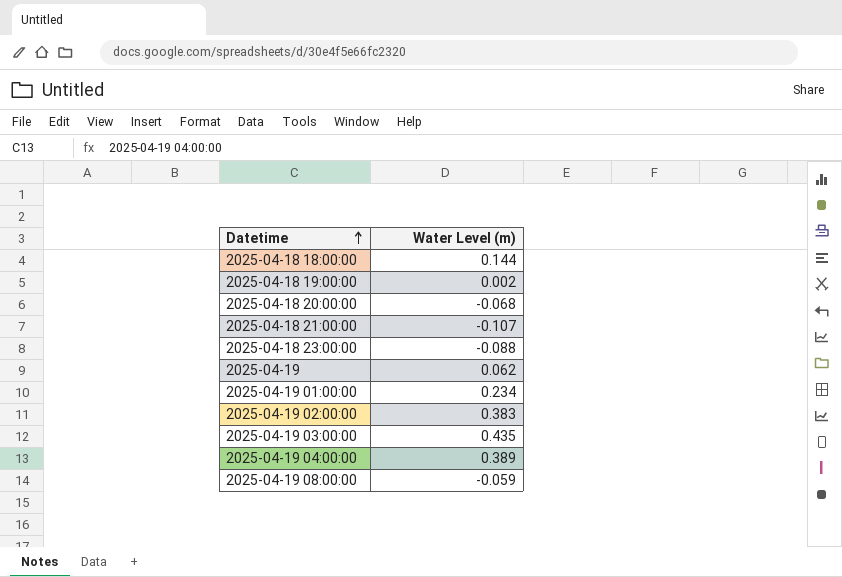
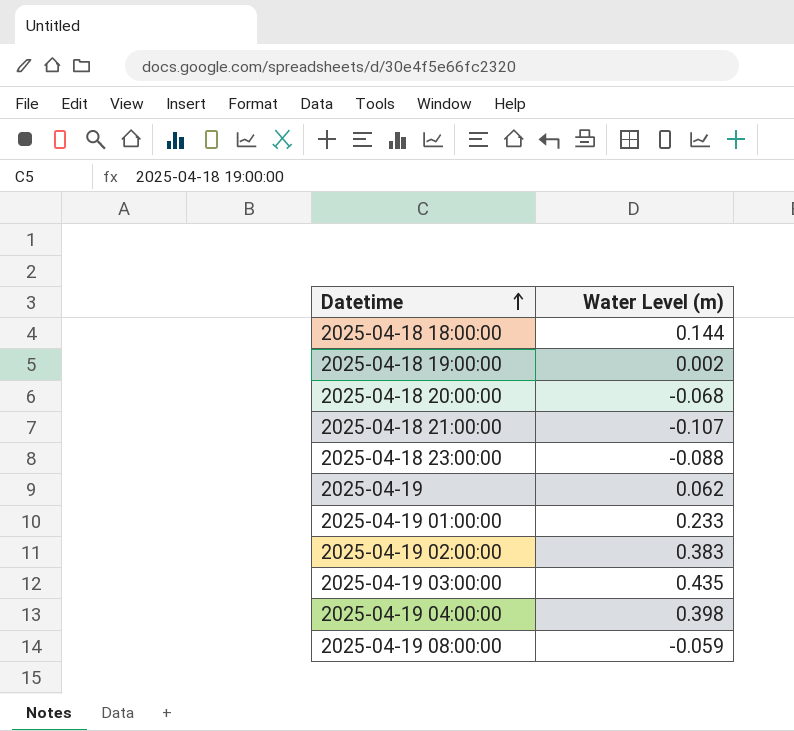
2025-04-19 01:00:00 | Water Level (m): 0.234 -> 0.233
2025-04-19 04:00:00 | Water Level (m): 0.389 -> 0.398

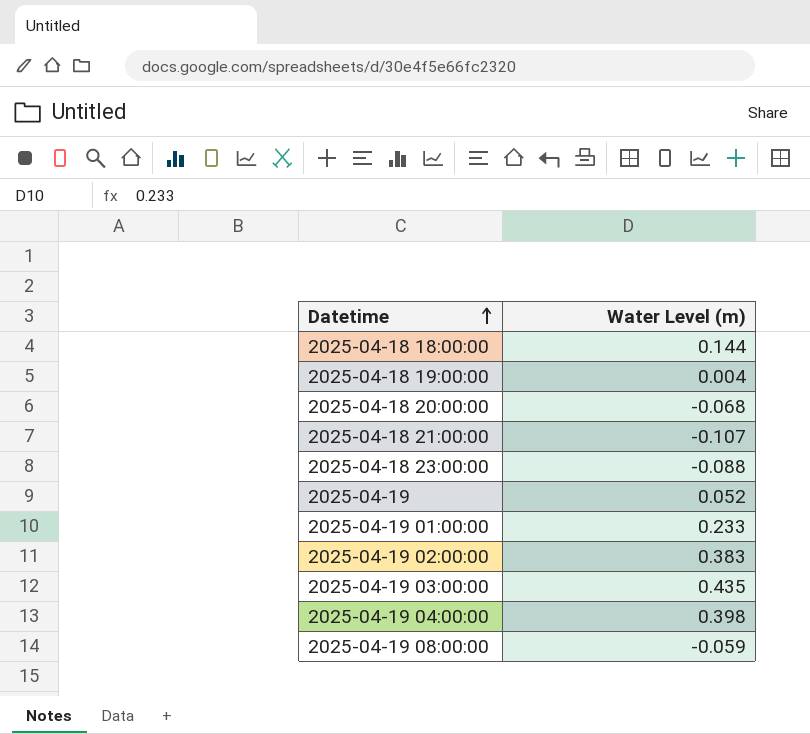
2025-04-18 19:00:00 | Water Level (m): 0.002 -> 0.004
2025-04-19 | Water Level (m): 0.062 -> 0.052

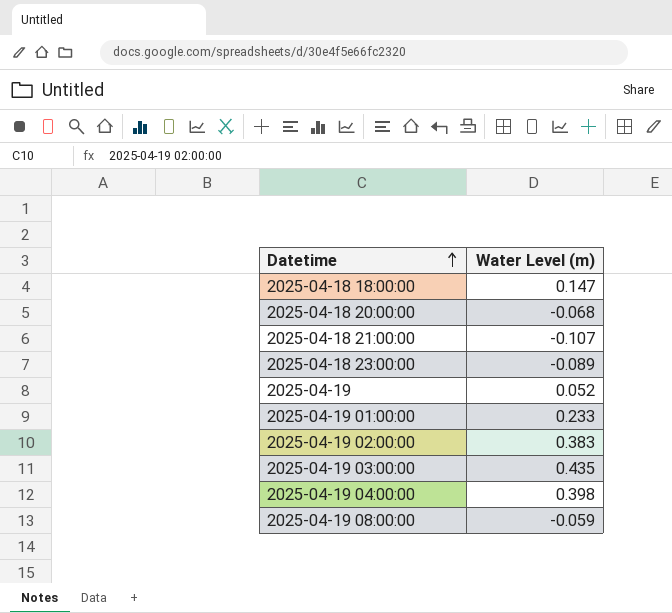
row 2025-04-18 19:00:00: 0.004 -> none
2025-04-18 18:00:00 | Water Level (m): 0.144 -> 0.147
2025-04-18 23:00:00 | Water Level (m): -0.088 -> -0.089

